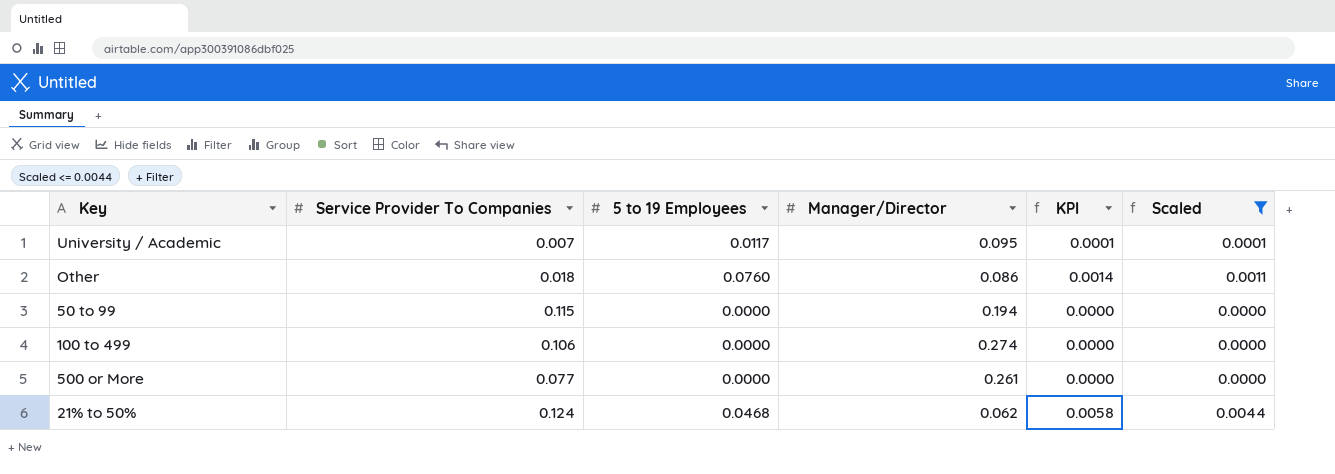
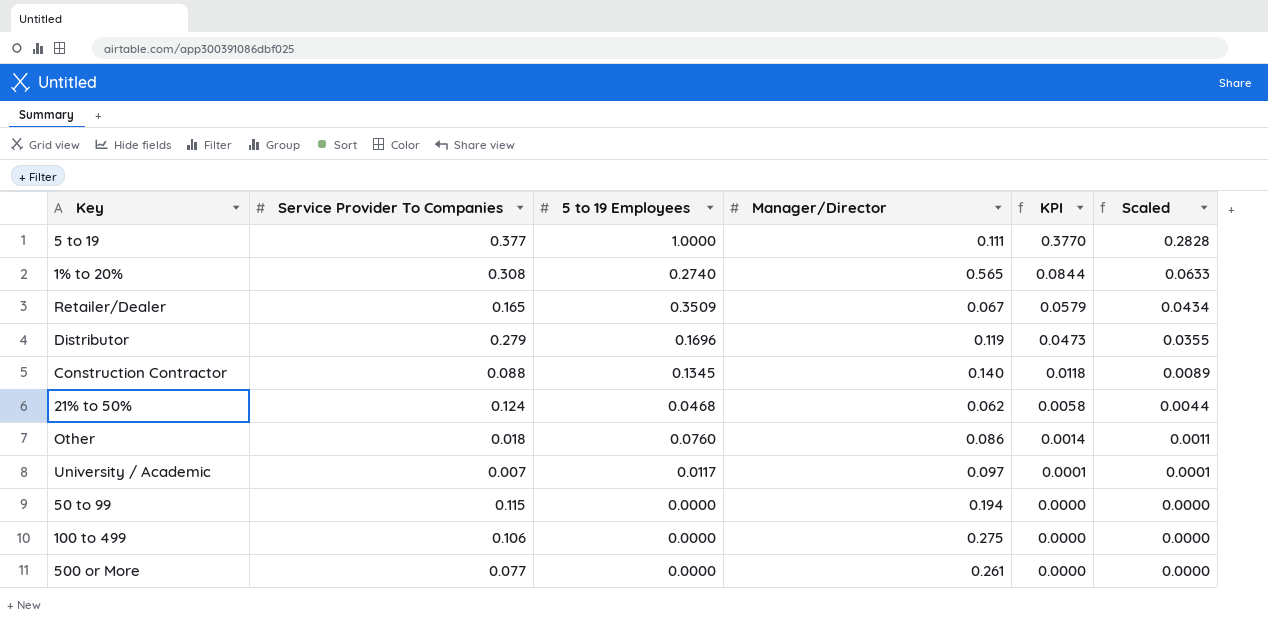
filter: Scaled <= 0.0044 -> none
row order: none -> KPI descending
University / Academic | Manager/Director: 0.095 -> 0.097
100 to 499 | Manager/Director: 0.274 -> 0.275

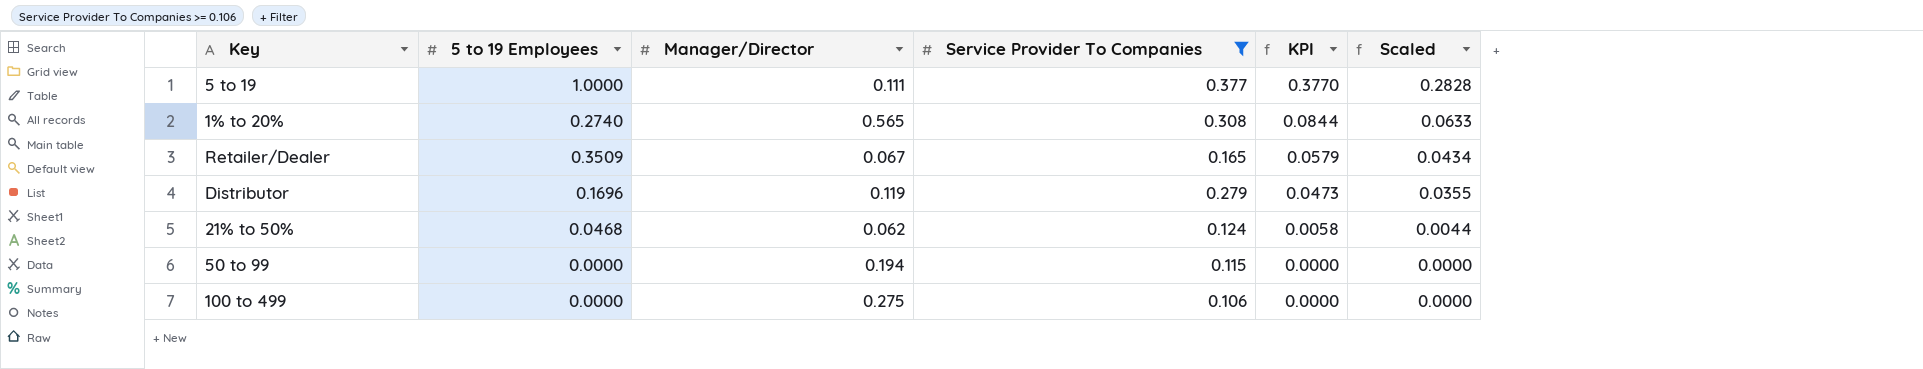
filter: none -> Service Provider To Companies >= 0.106
column Service Provider To Companies | position: 2 -> 4

